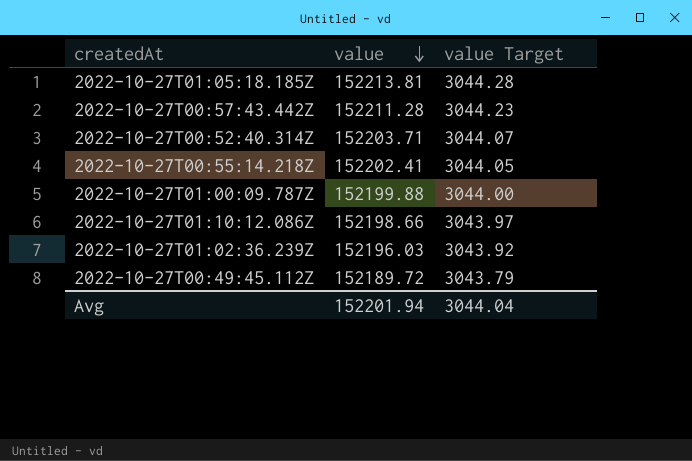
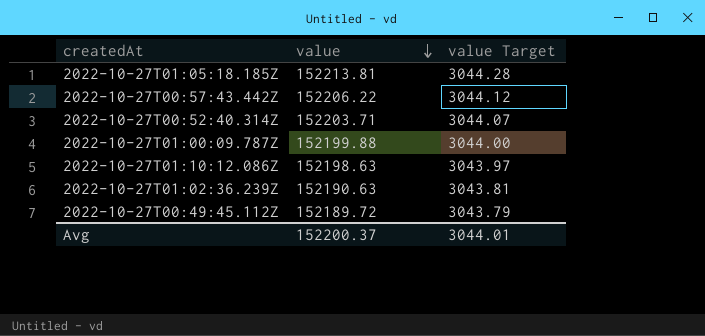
row 2022-10-27T00:55:14.218Z: 152202.41 | 3044.05 -> none
2022-10-27T00:57:43.442Z | value: 152211.28 -> 152206.22
2022-10-27T00:57:43.442Z | value Target: 3044.23 -> 3044.12
2022-10-27T01:10:12.086Z | value: 152198.66 -> 152198.63
2022-10-27T01:02:36.239Z | value: 152196.03 -> 152190.63
2022-10-27T01:02:36.239Z | value Target: 3043.92 -> 3043.81
Avg | value: 152201.94 -> 152200.37
Avg | value Target: 3044.04 -> 3044.01

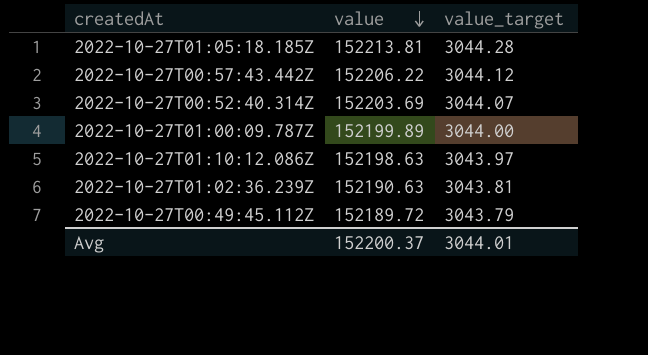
column name: value Target -> value_target
2022-10-27T00:52:40.314Z | value: 152203.71 -> 152203.69
2022-10-27T01:00:09.787Z | value: 152199.88 -> 152199.89

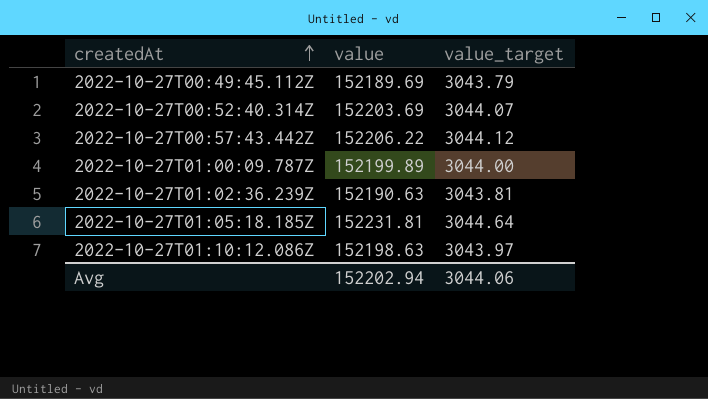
row order: value descending -> createdAt ascending
2022-10-27T00:49:45.112Z | value: 152189.72 -> 152189.69
2022-10-27T01:05:18.185Z | value: 152213.81 -> 152231.81
2022-10-27T01:05:18.185Z | value_target: 3044.28 -> 3044.64
Avg | value: 152200.37 -> 152202.94
Avg | value_target: 3044.01 -> 3044.06

